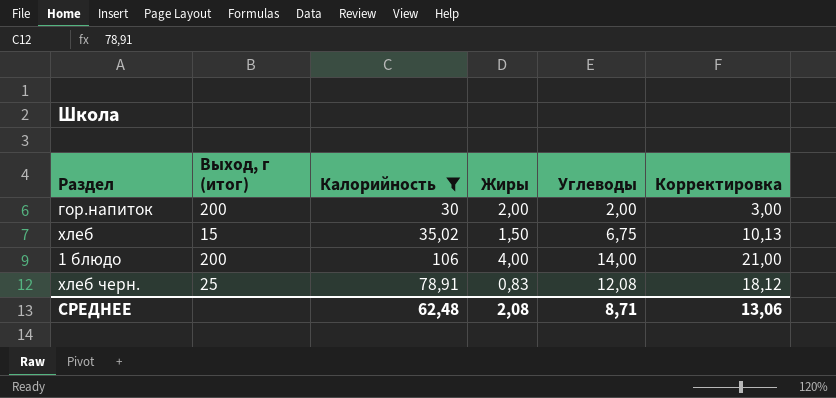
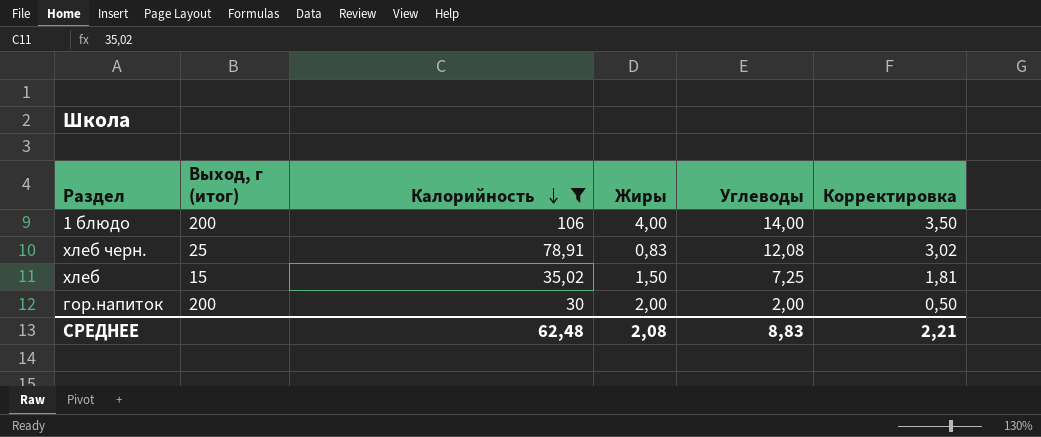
row order: none -> Калорийность descending
column Корректировка | formula: [Углеводы] * 1,5 -> [Углеводы] * 0,25
хлеб | Углеводы: 6,75 -> 7,25
СРЕДНЕЕ | Углеводы: 8,71 -> 8,83
СРЕДНЕЕ | Корректировка: 13,06 -> 2,21

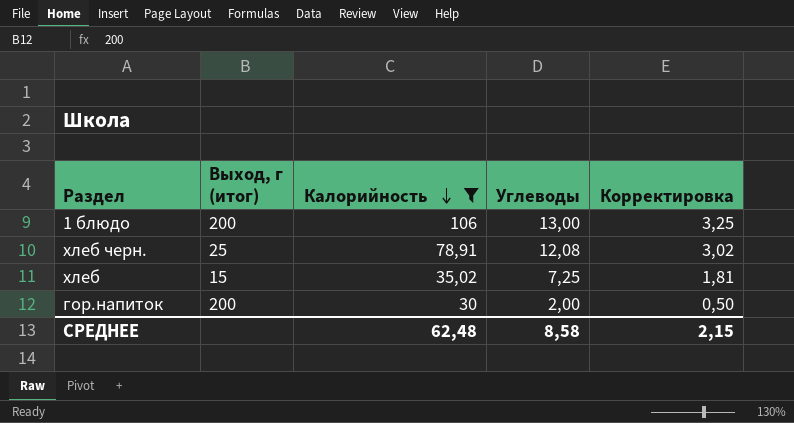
column Жиры | position: 4 -> none
1 блюдо | Углеводы: 14,00 -> 13,00
1 блюдо | Корректировка: 3,50 -> 3,25
СРЕДНЕЕ | Углеводы: 8,83 -> 8,58
СРЕДНЕЕ | Корректировка: 2,21 -> 2,15

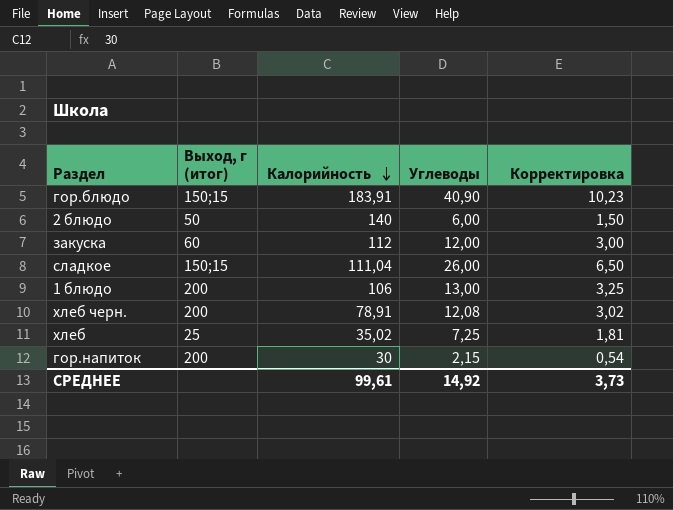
filter: Калорийность <= 106 -> none
хлеб черн. | Выход, г (итог): 25 -> 200
хлеб | Выход, г (итог): 15 -> 25
гор.напиток | Углеводы: 2,00 -> 2,15
гор.напиток | Корректировка: 0,50 -> 0,54
СРЕДНЕЕ | Калорийность: 62,48 -> 99,61
СРЕДНЕЕ | Углеводы: 8,58 -> 14,92
СРЕДНЕЕ | Корректировка: 2,15 -> 3,73

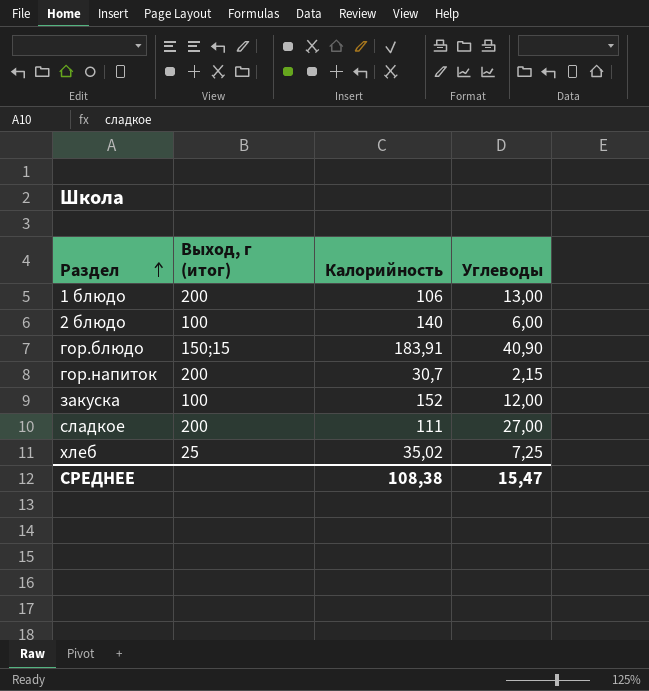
row order: Калорийность descending -> Раздел ascending
column Корректировка | formula: [Углеводы] * 0,25 -> none
row хлеб черн.: 200 | 78,91 | 12,08 | 3,02 -> none
2 блюдо | Выход, г (итог): 50 -> 100
гор.напиток | Калорийность: 30 -> 30,7
закуска | Выход, г (итог): 60 -> 100
закуска | Калорийность: 112 -> 152
сладкое | Выход, г (итог): 150;15 -> 200
сладкое | Калорийность: 111,04 -> 111
сладкое | Углеводы: 26,00 -> 27,00
СРЕДНЕЕ | Калорийность: 99,61 -> 108,38
СРЕДНЕЕ | Углеводы: 14,92 -> 15,47

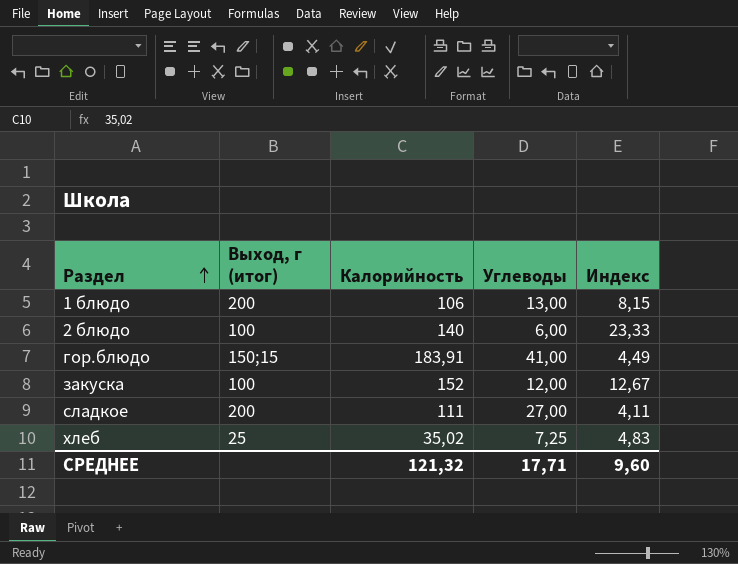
column Индекс | formula: none -> [Калорийность] / [Углеводы]
row гор.напиток: 200 | 30,7 | 2,15 -> none
гор.блюдо | Углеводы: 40,90 -> 41,00
СРЕДНЕЕ | Калорийность: 108,38 -> 121,32
СРЕДНЕЕ | Углеводы: 15,47 -> 17,71

